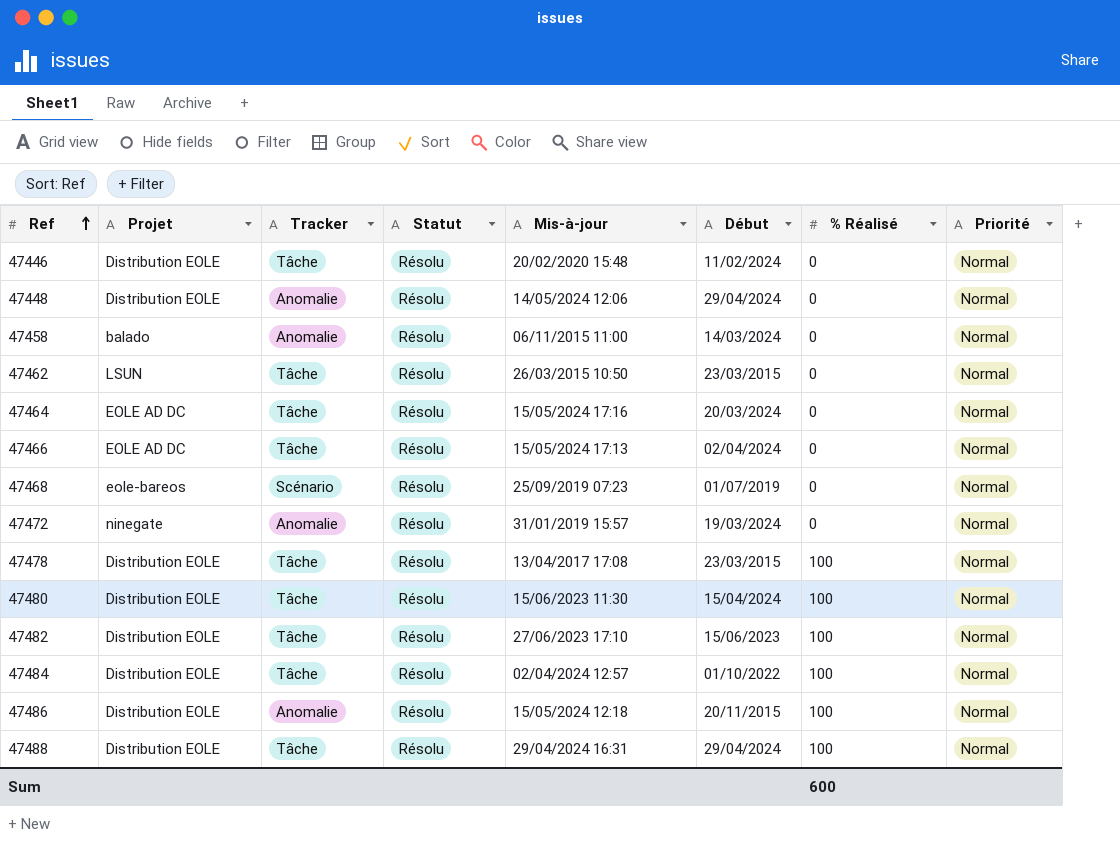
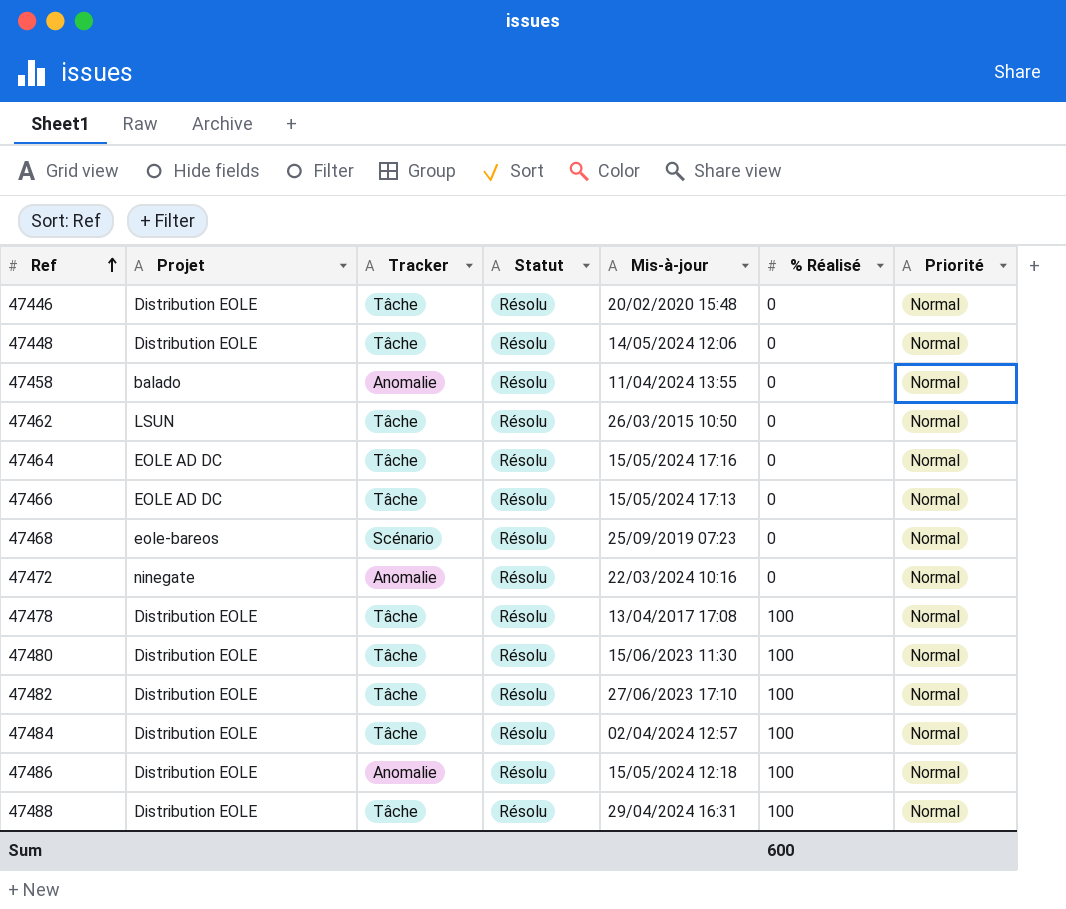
column Début | position: 6 -> none
47448 | Tracker: Anomalie -> Tâche
47458 | Mis-à-jour: 06/11/2015 11:00 -> 11/04/2024 13:55
47472 | Mis-à-jour: 31/01/2019 15:57 -> 22/03/2024 10:16

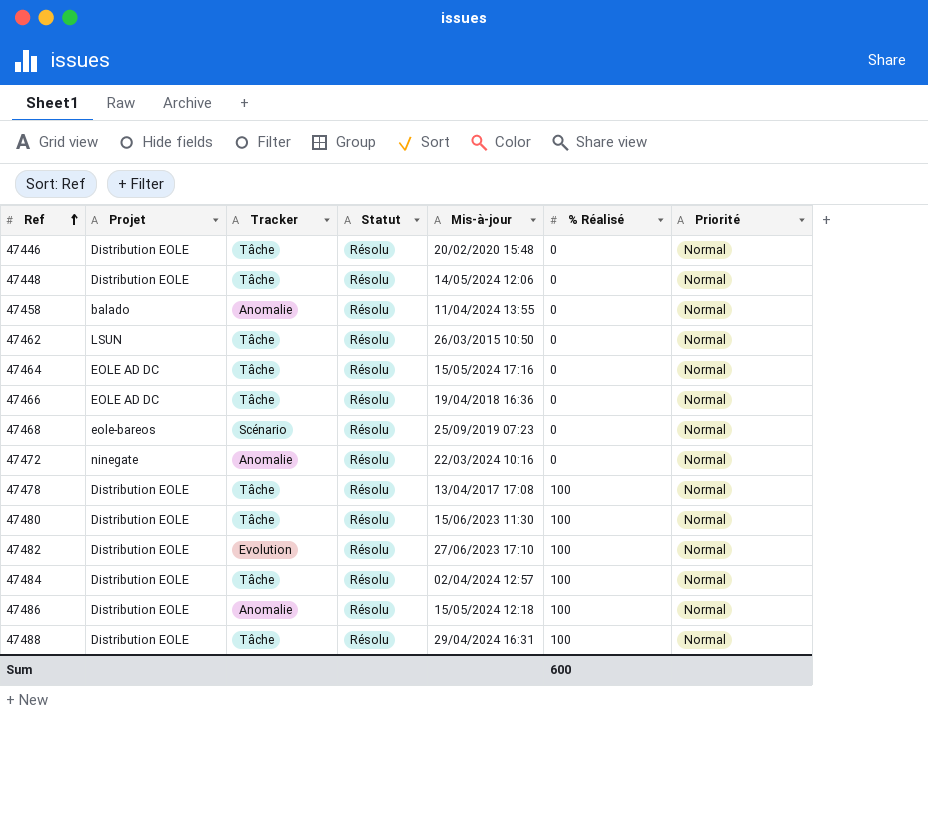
47466 | Mis-à-jour: 15/05/2024 17:13 -> 19/04/2018 16:36
47482 | Tracker: Tâche -> Evolution

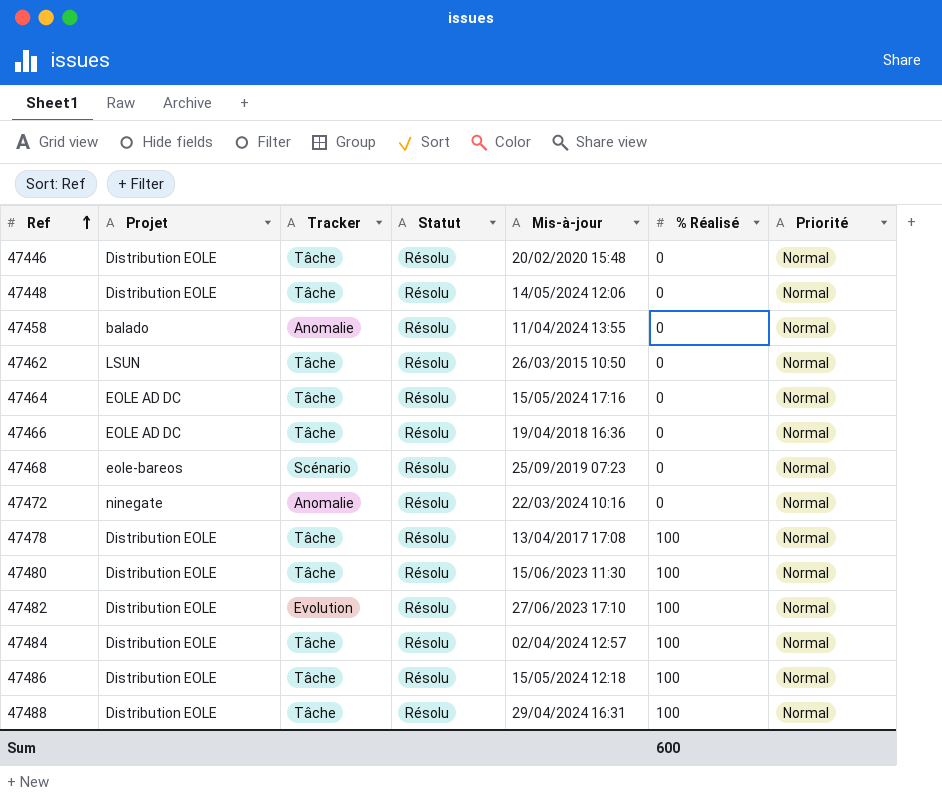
47486 | Tracker: Anomalie -> Tâche

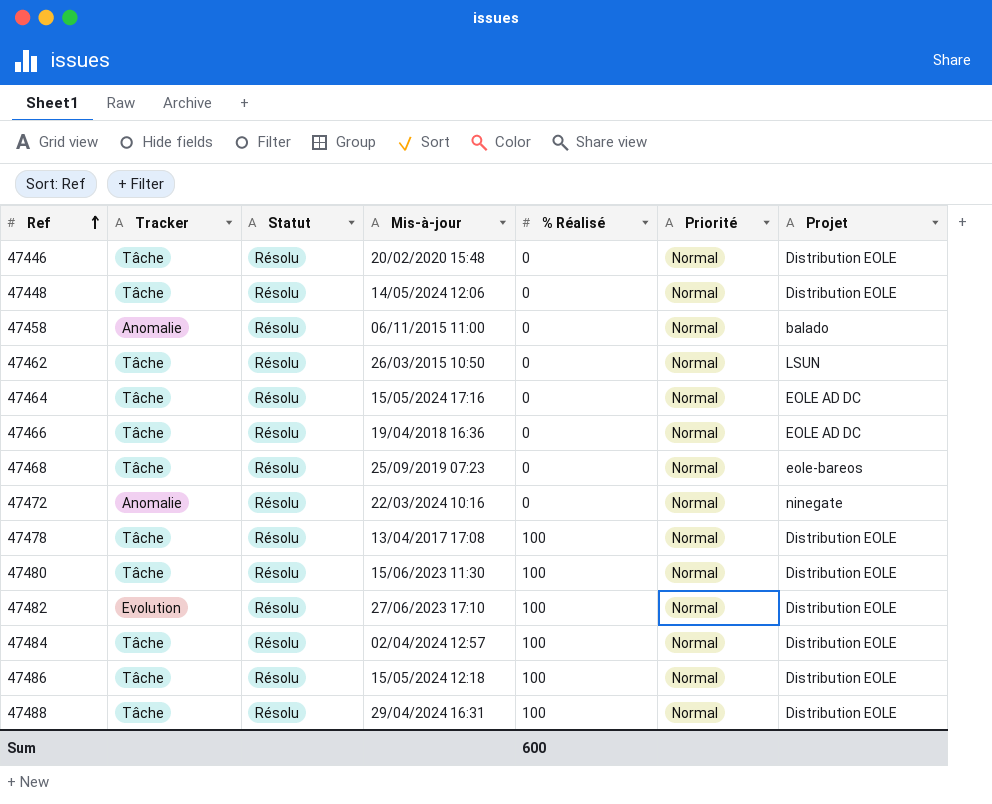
column Projet | position: 2 -> 7
47458 | Mis-à-jour: 11/04/2024 13:55 -> 06/11/2015 11:00
47468 | Tracker: Scénario -> Tâche

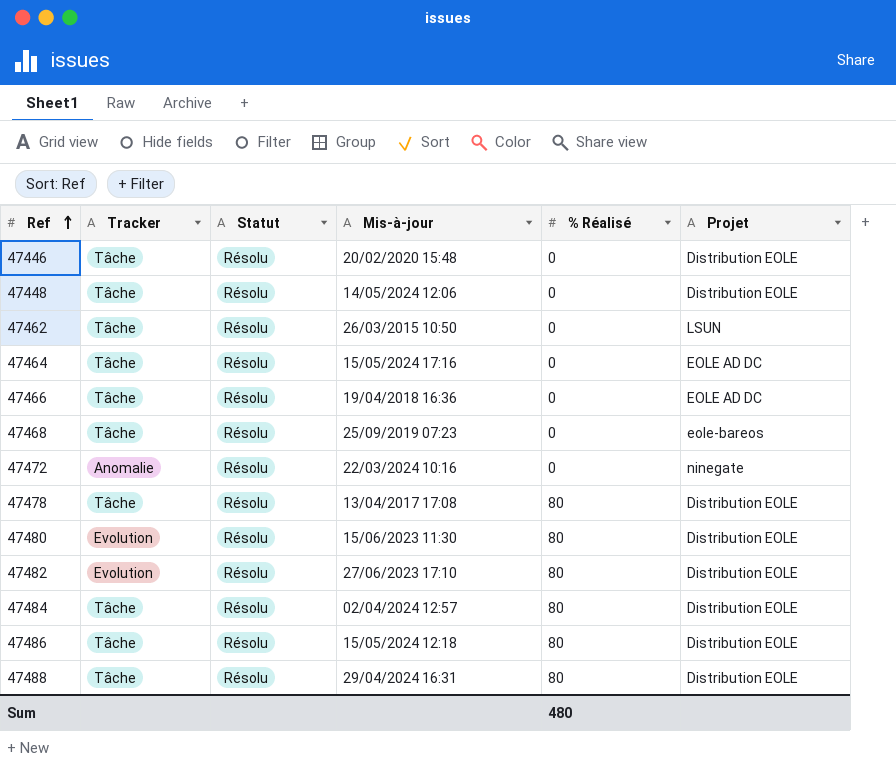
column Priorité | position: 6 -> none
row 47458: Anomalie | Résolu | 06/11/2015 11:00 | 0 | Normal | balado -> none
47478 | % Réalisé: 100 -> 80
47480 | Tracker: Tâche -> Evolution
47480 | % Réalisé: 100 -> 80
47482 | % Réalisé: 100 -> 80
47484 | % Réalisé: 100 -> 80
47486 | % Réalisé: 100 -> 80
47488 | % Réalisé: 100 -> 80
Sum | % Réalisé: 600 -> 480

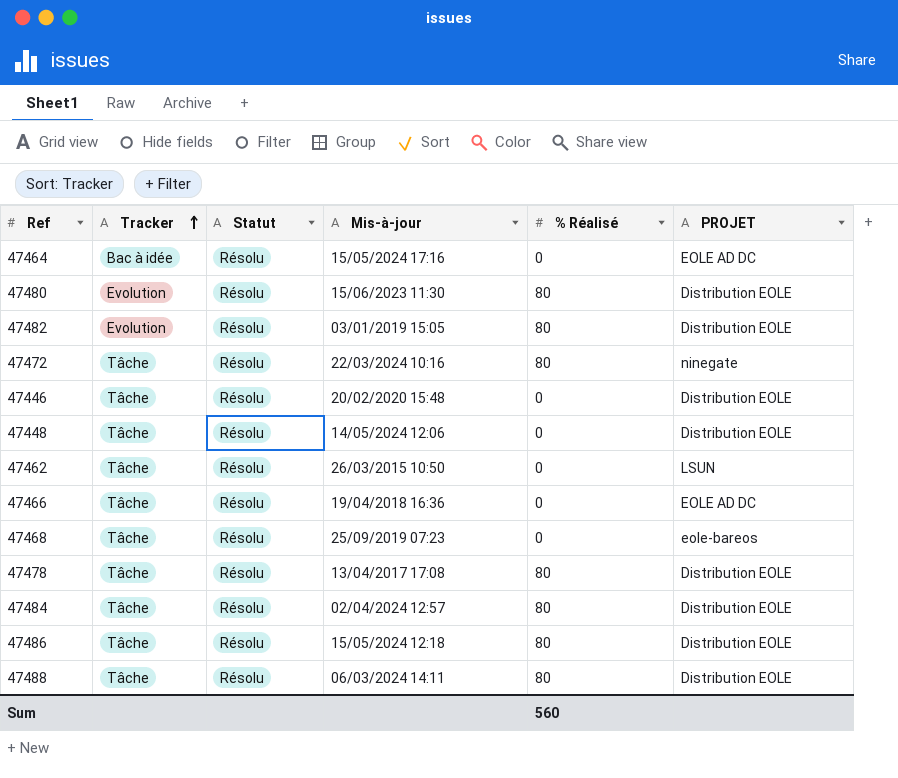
row order: Ref ascending -> Tracker ascending
column name: Projet -> PROJET
47464 | Tracker: Tâche -> Bac à idée
47482 | Mis-à-jour: 27/06/2023 17:10 -> 03/01/2019 15:05
47472 | Tracker: Anomalie -> Tâche
47472 | % Réalisé: 0 -> 80
47488 | Mis-à-jour: 29/04/2024 16:31 -> 06/03/2024 14:11
Sum | % Réalisé: 480 -> 560

